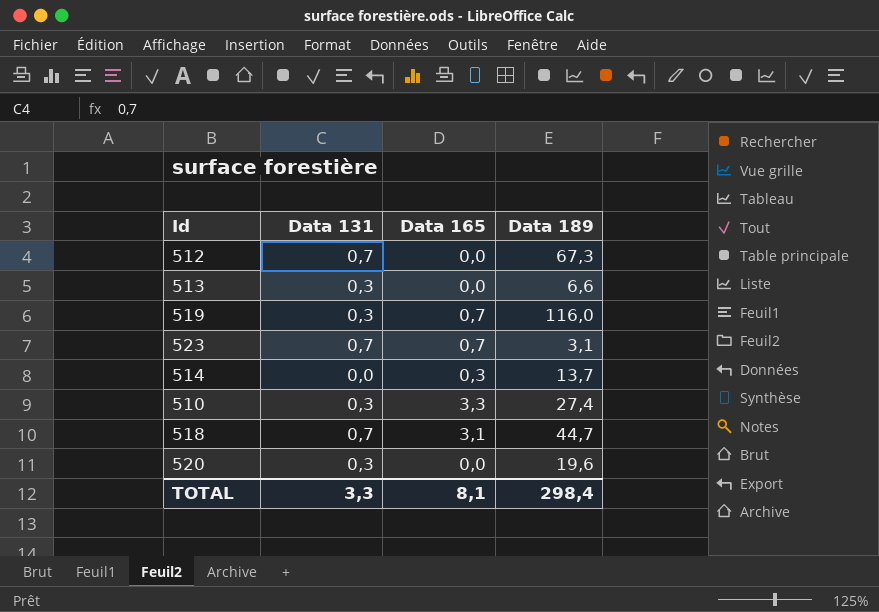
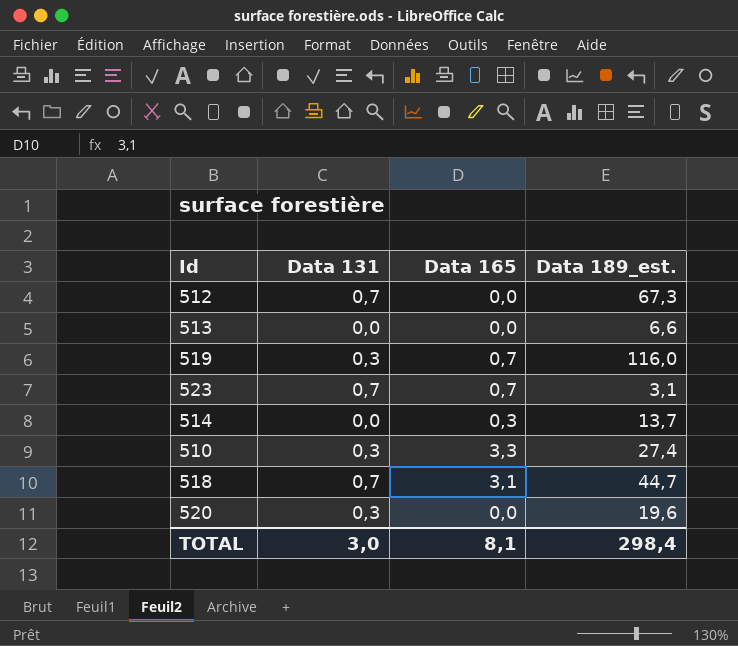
column name: Data 189 -> Data 189_est.
513 | Data 131: 0,3 -> 0,0
TOTAL | Data 131: 3,3 -> 3,0

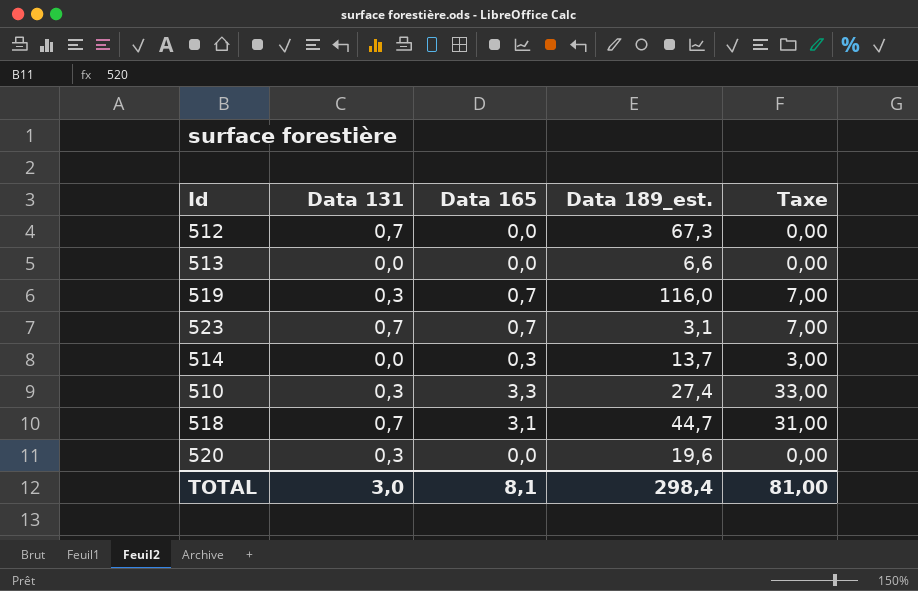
column Taxe | formula: none -> [Data 165] * 10

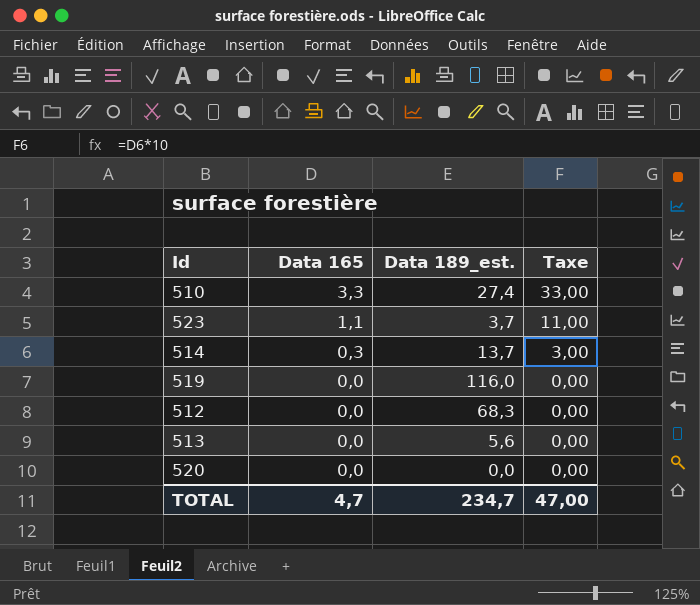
row order: none -> Data 165 descending
column Data 131 | position: 2 -> none
row 518: 0,7 | 3,1 | 44,7 | 31,00 -> none
523 | Data 165: 0,7 -> 1,1
523 | Data 189_est.: 3,1 -> 3,7
523 | Taxe: 7,00 -> 11,00
519 | Data 165: 0,7 -> 0,0
519 | Taxe: 7,00 -> 0,00
512 | Data 189_est.: 67,3 -> 68,3
513 | Data 189_est.: 6,6 -> 5,6
520 | Data 189_est.: 19,6 -> 0,0
TOTAL | Data 165: 8,1 -> 4,7
TOTAL | Data 189_est.: 298,4 -> 234,7
TOTAL | Taxe: 81,00 -> 47,00

